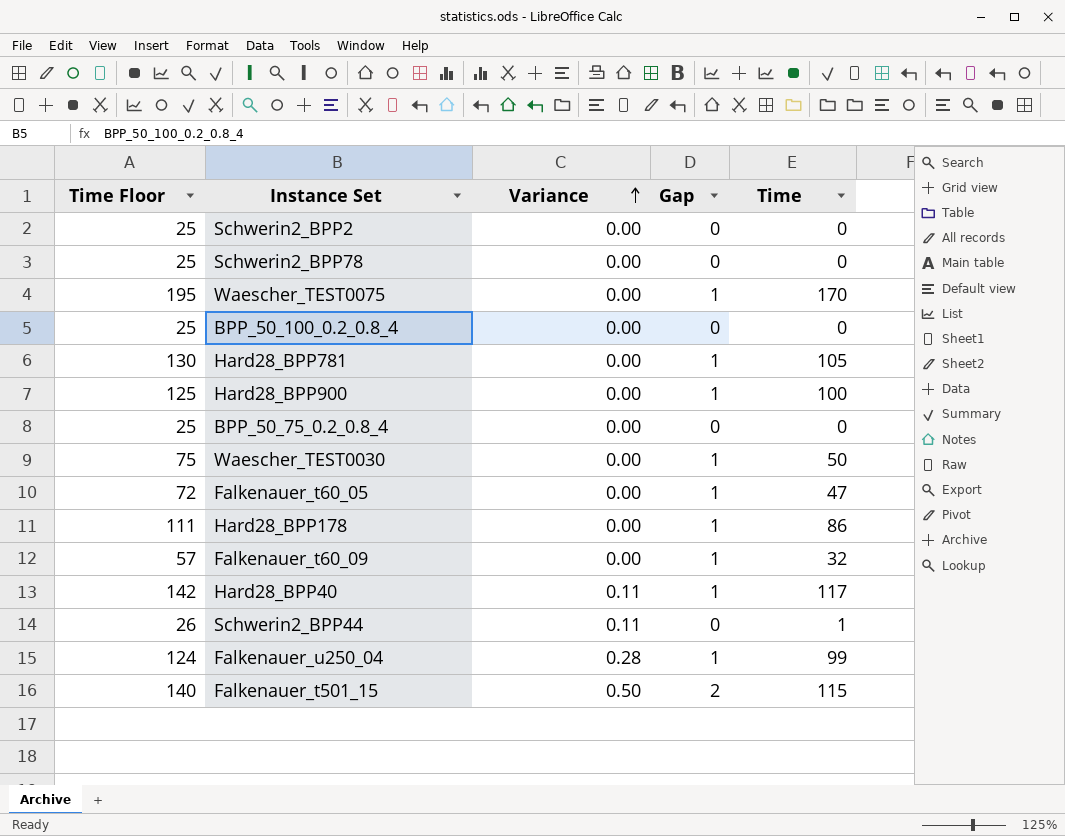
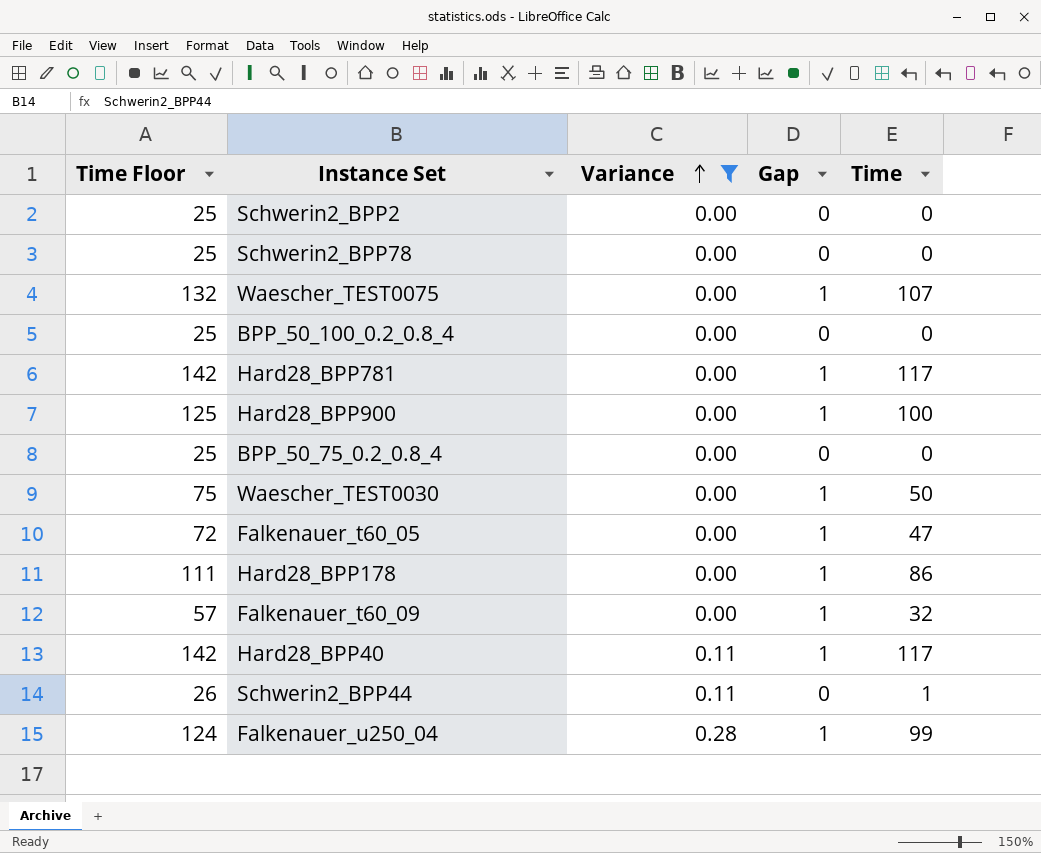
filter: none -> Variance != 0.50
Waescher_TEST0075 | Time Floor: 195 -> 132
Waescher_TEST0075 | Time: 170 -> 107
Hard28_BPP781 | Time Floor: 130 -> 142
Hard28_BPP781 | Time: 105 -> 117

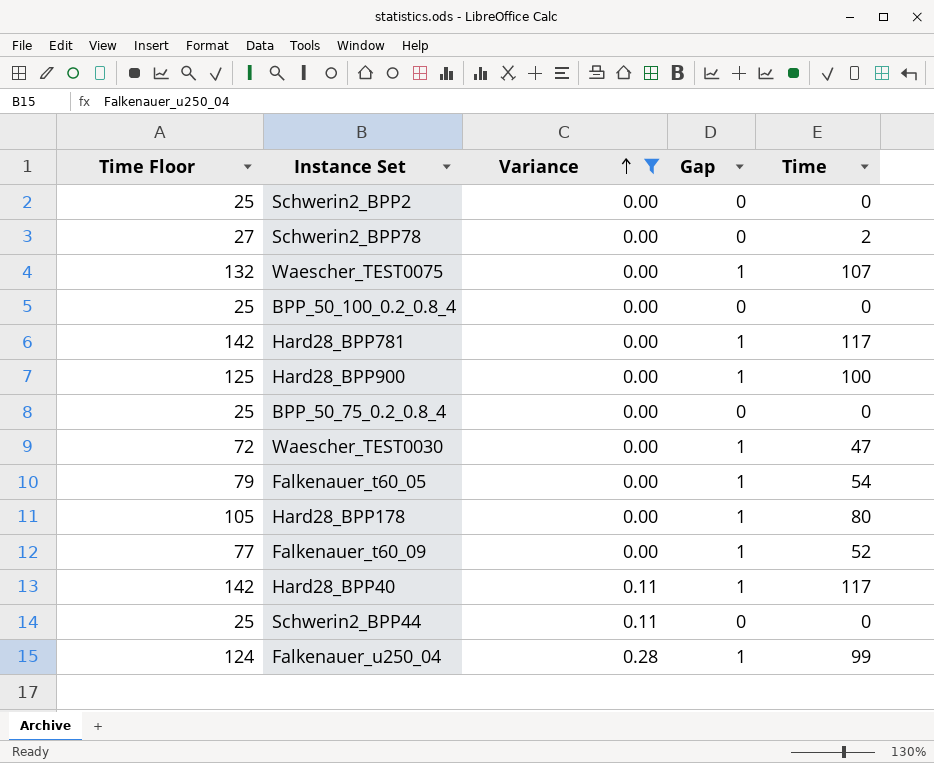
Schwerin2_BPP78 | Time Floor: 25 -> 27
Schwerin2_BPP78 | Time: 0 -> 2
Waescher_TEST0030 | Time Floor: 75 -> 72
Waescher_TEST0030 | Time: 50 -> 47
Falkenauer_t60_05 | Time Floor: 72 -> 79
Falkenauer_t60_05 | Time: 47 -> 54
Hard28_BPP178 | Time Floor: 111 -> 105
Hard28_BPP178 | Time: 86 -> 80
Falkenauer_t60_09 | Time Floor: 57 -> 77
Falkenauer_t60_09 | Time: 32 -> 52
Schwerin2_BPP44 | Time Floor: 26 -> 25
Schwerin2_BPP44 | Time: 1 -> 0

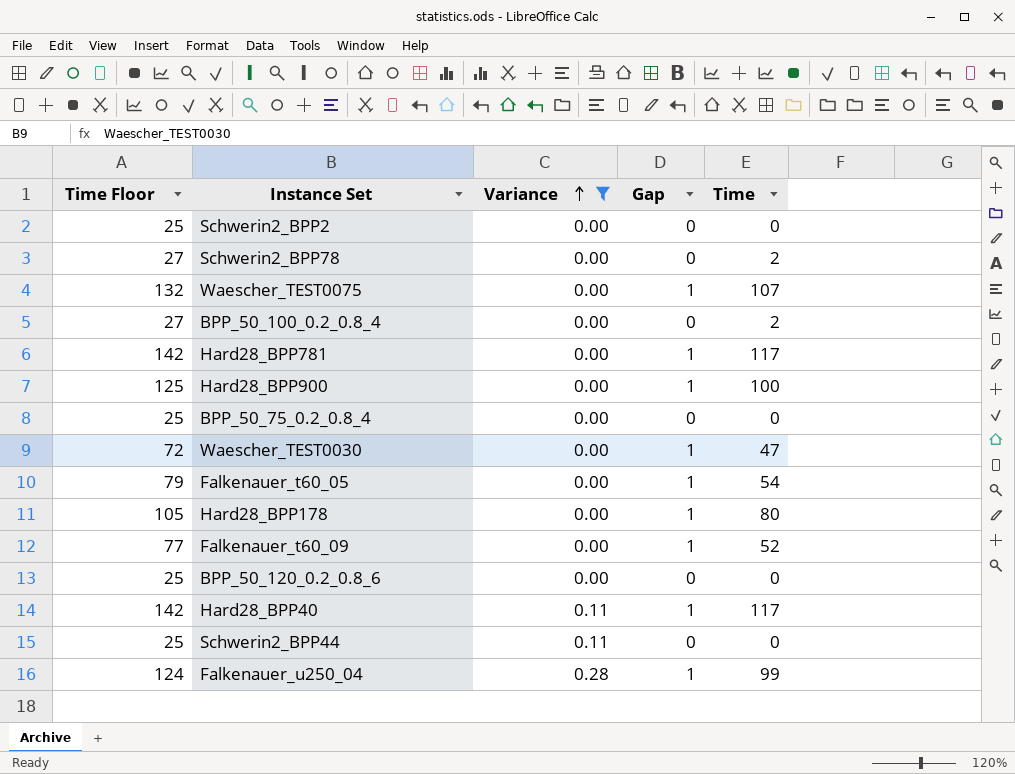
BPP_50_100_0.2_0.8_4 | Time Floor: 25 -> 27
BPP_50_100_0.2_0.8_4 | Time: 0 -> 2
row BPP_50_120_0.2_0.8_6: none -> 25 | 0.00 | 0 | 0

